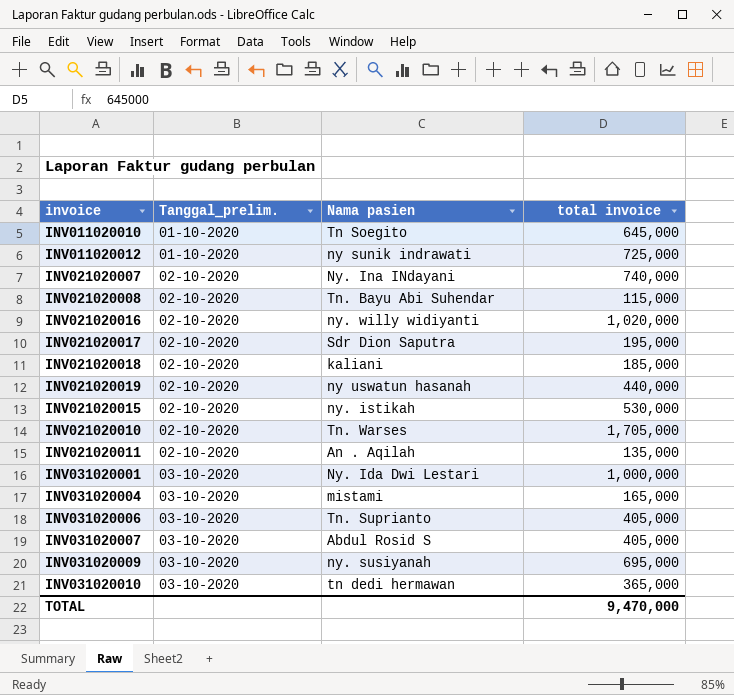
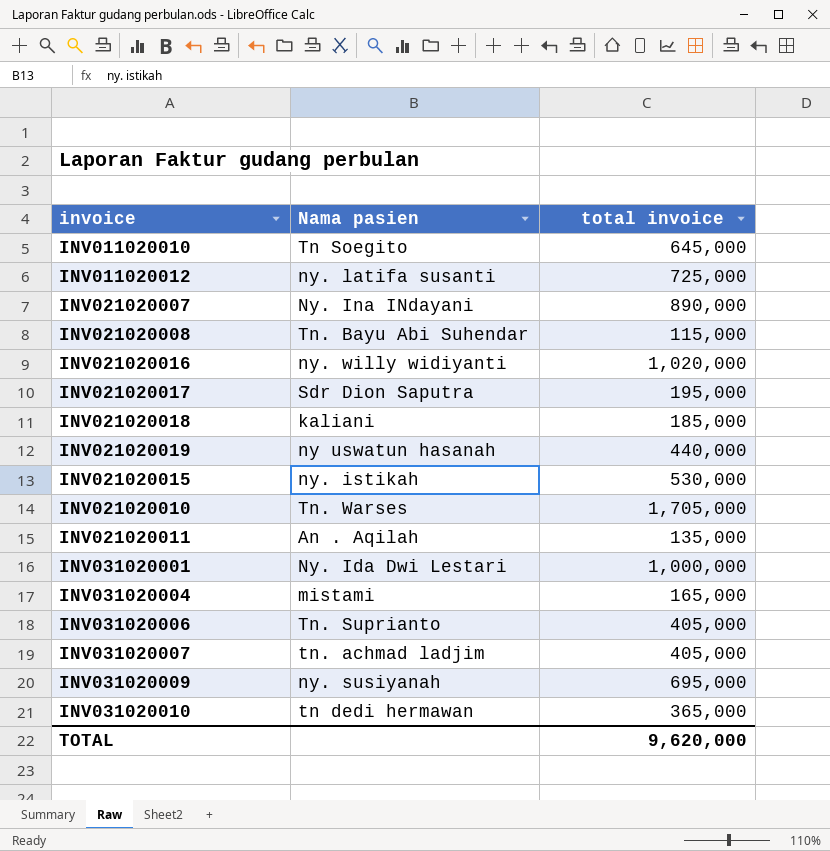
column Tanggal_prelim. | position: 2 -> none
INV011020012 | Nama pasien: ny sunik indrawati -> ny. latifa susanti
INV021020007 | total invoice: 740,000 -> 890,000
INV031020007 | Nama pasien: Abdul Rosid S -> tn. achmad ladjim
TOTAL | total invoice: 9,470,000 -> 9,620,000

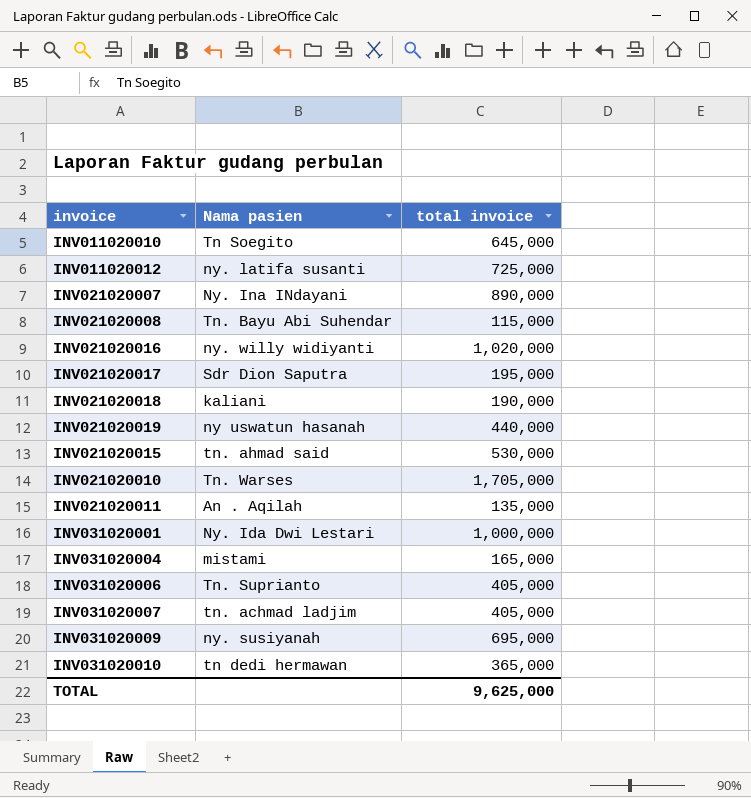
INV021020018 | total invoice: 185,000 -> 190,000
INV021020015 | Nama pasien: ny. istikah -> tn. ahmad said
TOTAL | total invoice: 9,620,000 -> 9,625,000

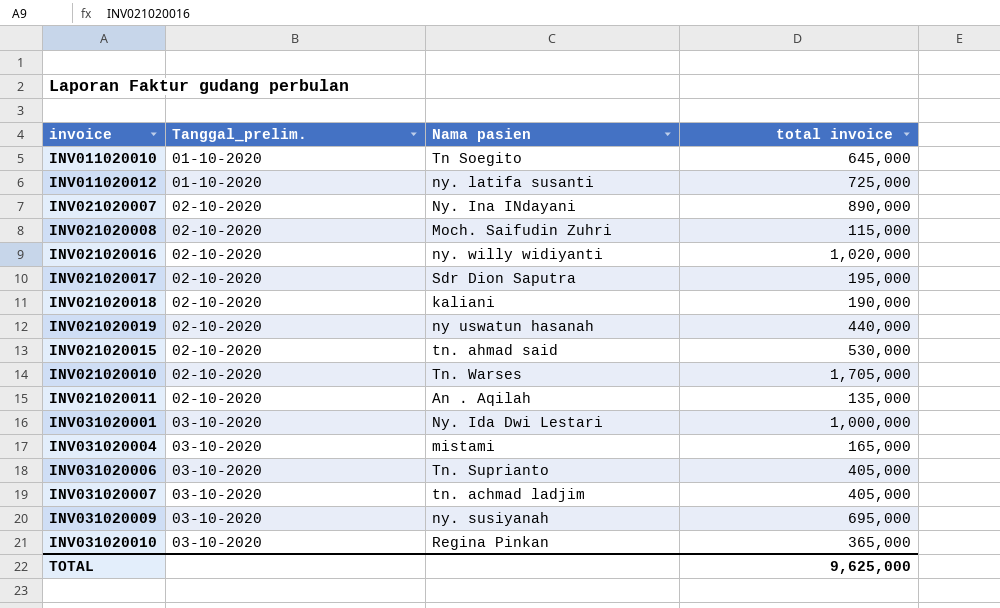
column Tanggal_prelim. | position: none -> 2
INV021020008 | Nama pasien: Tn. Bayu Abi Suhendar -> Moch. Saifudin Zuhri
INV031020010 | Nama pasien: tn dedi hermawan -> Regina Pinkan

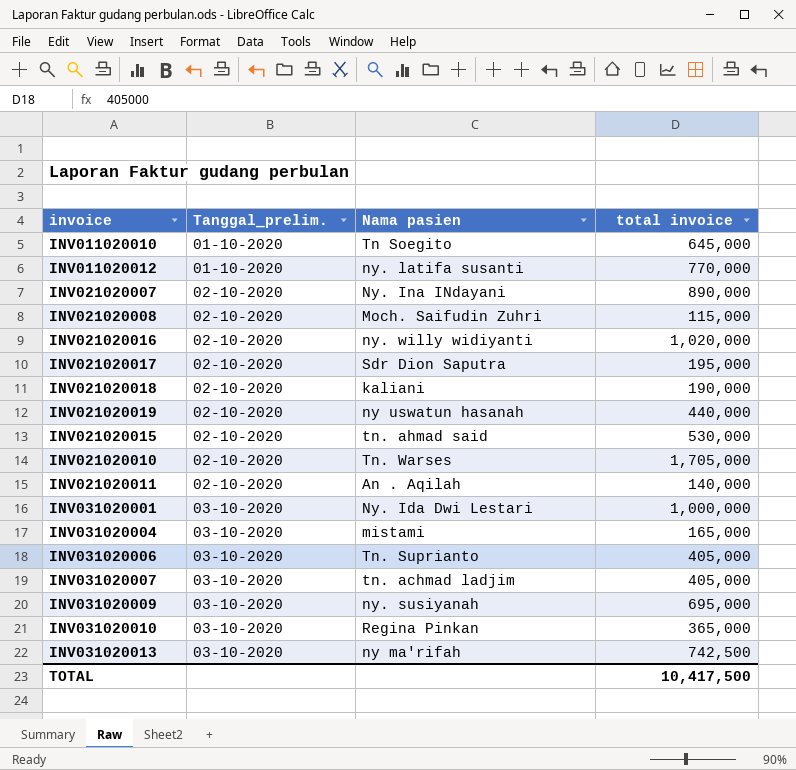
INV011020012 | total invoice: 725,000 -> 770,000
INV021020011 | total invoice: 135,000 -> 140,000
row INV031020013: none -> 03-10-2020 | ny ma'rifah | 742,500
TOTAL | total invoice: 9,625,000 -> 10,417,500

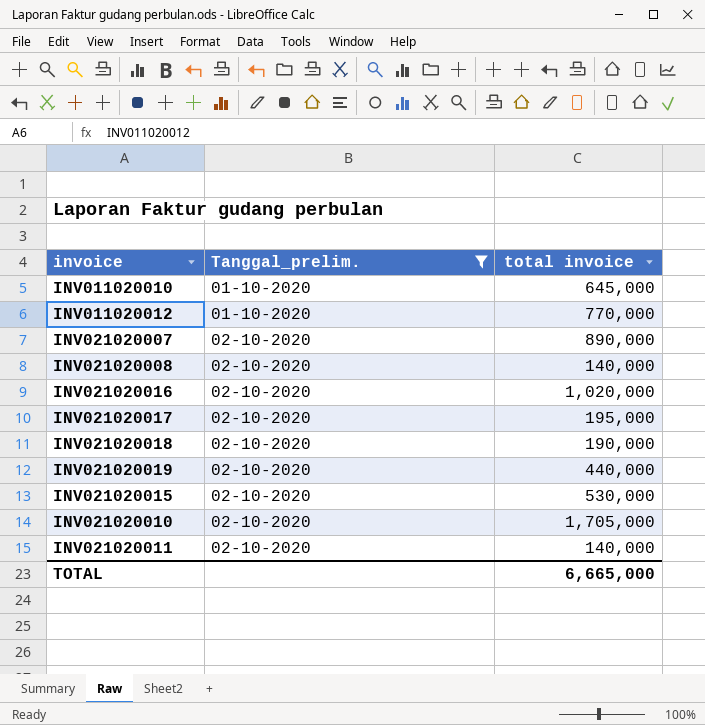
filter: none -> Tanggal_prelim. != 03-10-2020
column Nama pasien | position: 3 -> none
INV021020008 | total invoice: 115,000 -> 140,000
TOTAL | total invoice: 10,417,500 -> 6,665,000

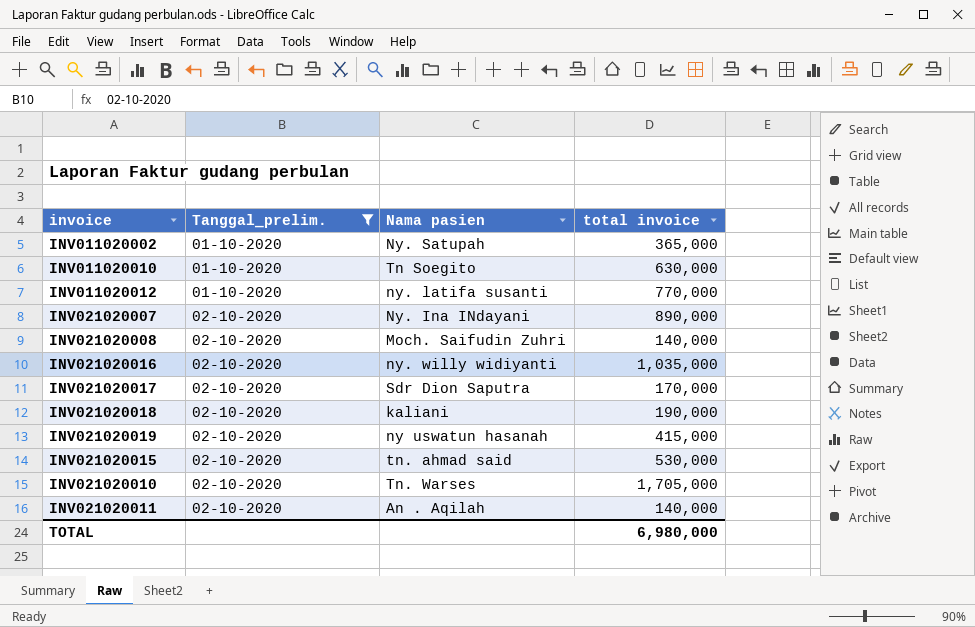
column Nama pasien | position: none -> 3
row INV011020002: none -> 01-10-2020 | Ny. Satupah | 365,000
INV011020010 | total invoice: 645,000 -> 630,000
INV021020016 | total invoice: 1,020,000 -> 1,035,000
INV021020017 | total invoice: 195,000 -> 170,000
INV021020019 | total invoice: 440,000 -> 415,000
TOTAL | total invoice: 6,665,000 -> 6,980,000

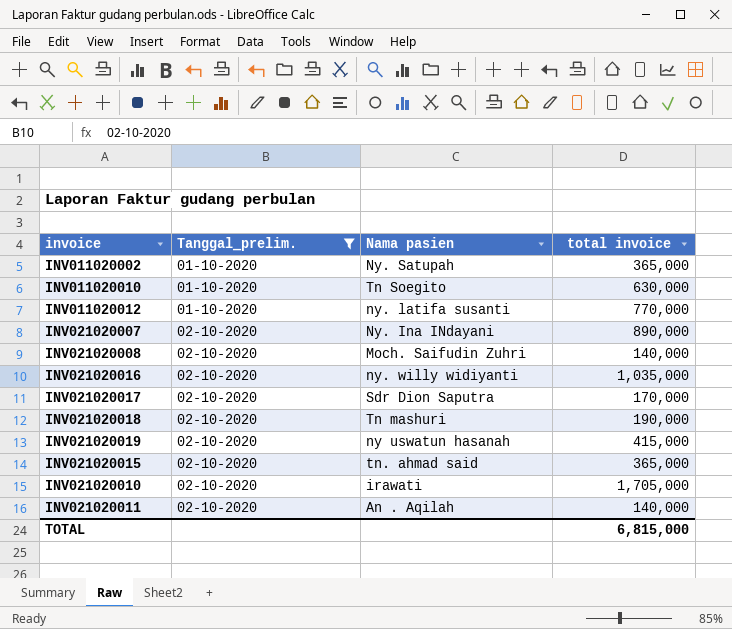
INV021020018 | Nama pasien: kaliani -> Tn mashuri
INV021020015 | total invoice: 530,000 -> 365,000
INV021020010 | Nama pasien: Tn. Warses -> irawati
TOTAL | total invoice: 6,980,000 -> 6,815,000

